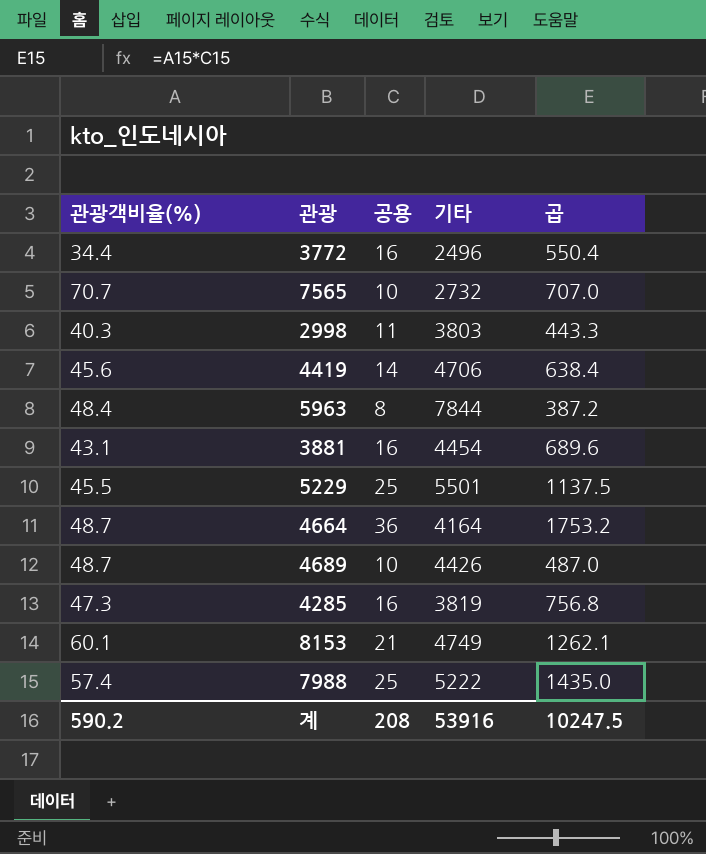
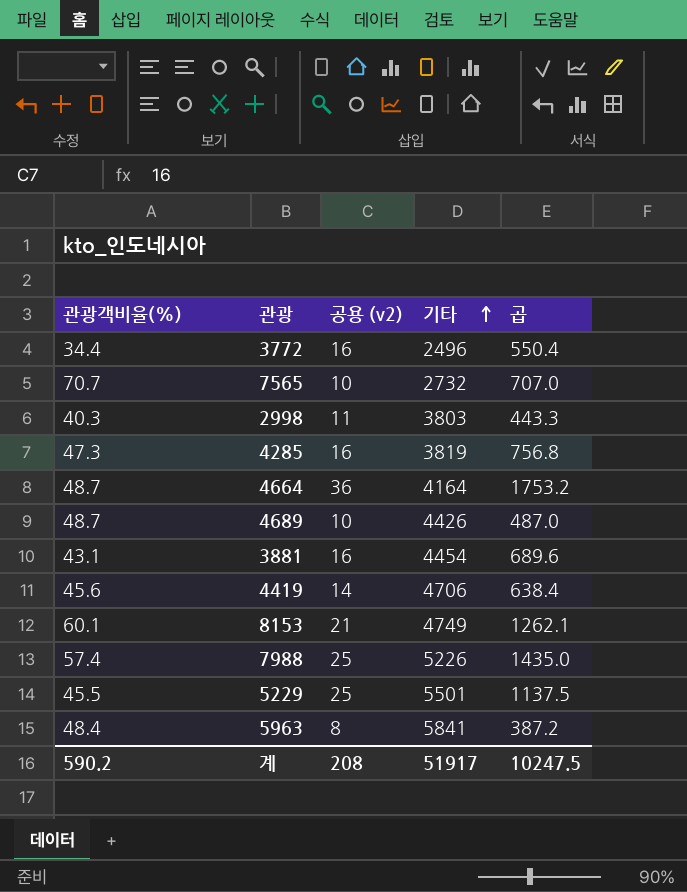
row order: none -> 기타 ascending
column name: 공용 -> 공용 (v2)
7988 | 기타: 5222 -> 5226
5963 | 기타: 7844 -> 5841
계 | 기타: 53916 -> 51917

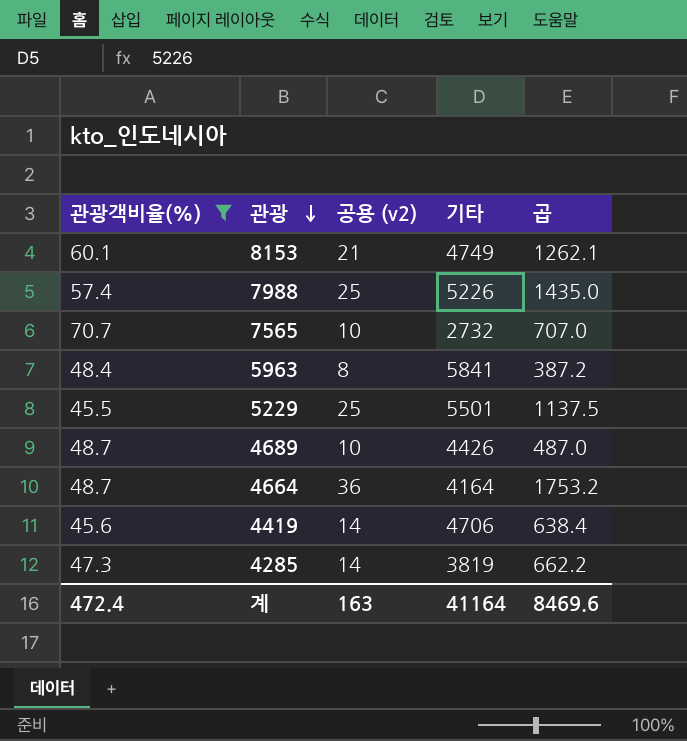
filter: none -> 관광객비율(%) >= 45.5
row order: 기타 ascending -> 관광 descending
4285 | 공용 (v2): 16 -> 14
4285 | 곱: 756.8 -> 662.2
계 | 관광객비율(%): 590.2 -> 472.4
계 | 공용 (v2): 208 -> 163
계 | 기타: 51917 -> 41164
계 | 곱: 10247.5 -> 8469.6

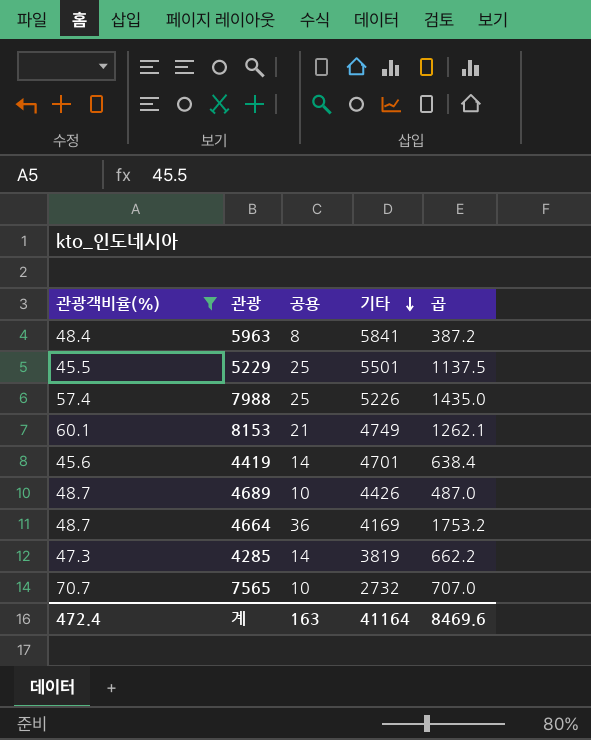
row order: 관광 descending -> 기타 descending
column name: 공용 (v2) -> 공용
4419 | 기타: 4706 -> 4701
4664 | 기타: 4164 -> 4169

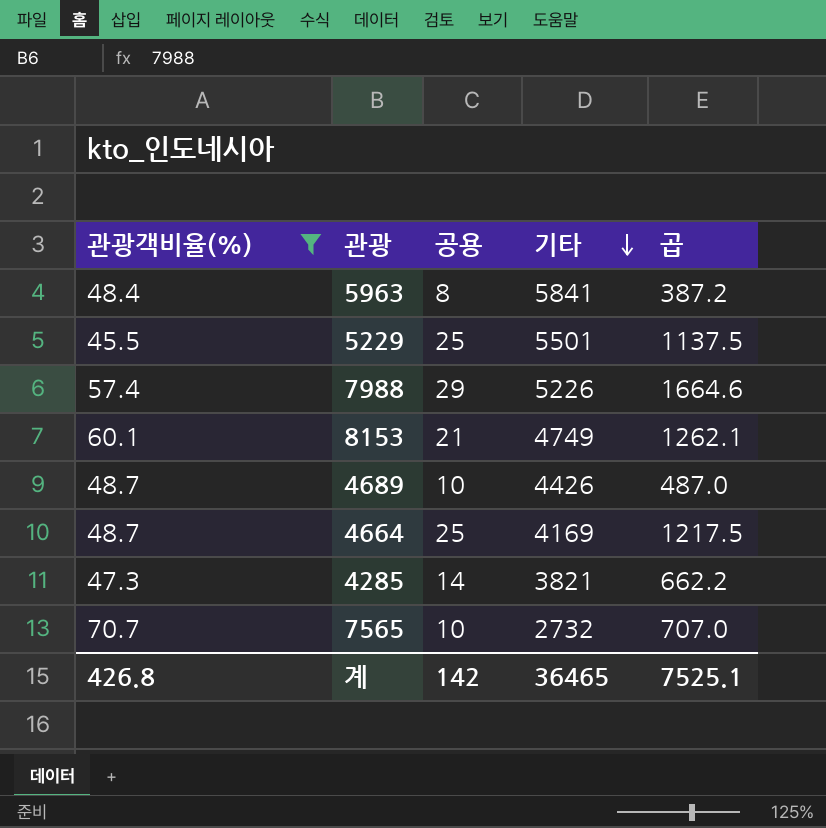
row 4419: 45.6 | 14 | 4701 | 638.4 -> none
7988 | 공용: 25 -> 29
7988 | 곱: 1435.0 -> 1664.6
4664 | 공용: 36 -> 25
4664 | 곱: 1753.2 -> 1217.5
4285 | 기타: 3819 -> 3821
계 | 관광객비율(%): 472.4 -> 426.8
계 | 공용: 163 -> 142
계 | 기타: 41164 -> 36465
계 | 곱: 8469.6 -> 7525.1

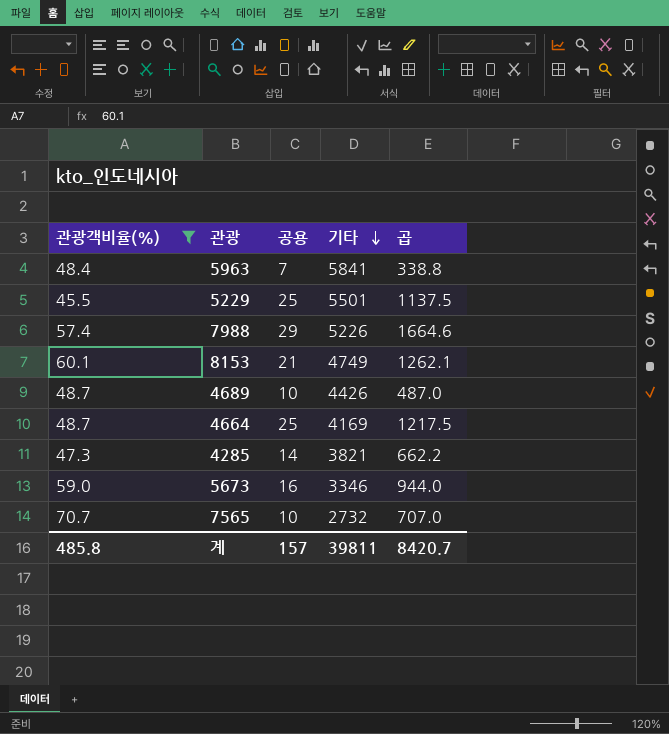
5963 | 공용: 8 -> 7
5963 | 곱: 387.2 -> 338.8
row 5673: none -> 59.0 | 16 | 3346 | 944.0
계 | 관광객비율(%): 426.8 -> 485.8
계 | 공용: 142 -> 157
계 | 기타: 36465 -> 39811
계 | 곱: 7525.1 -> 8420.7

